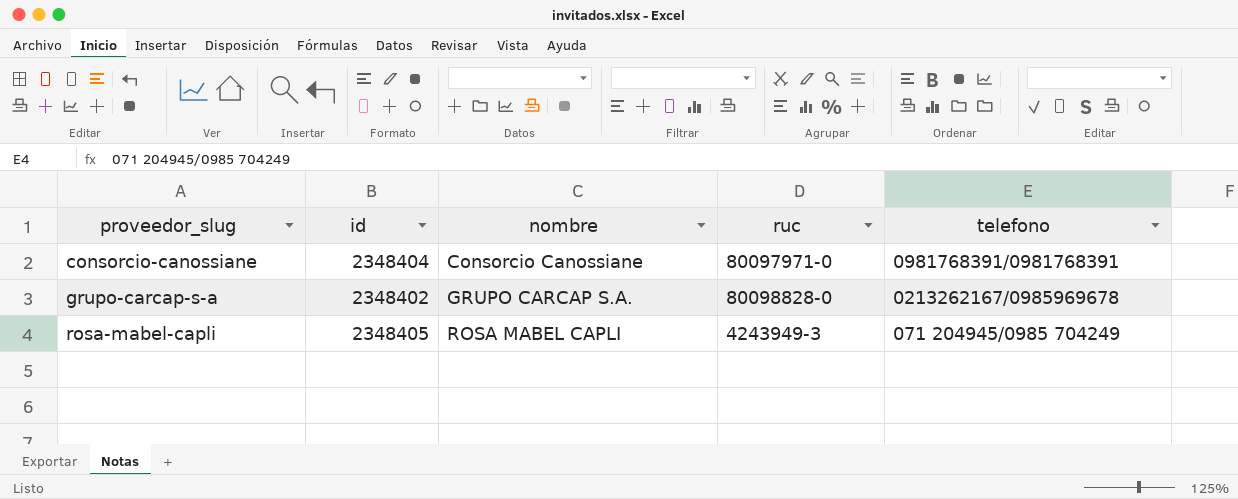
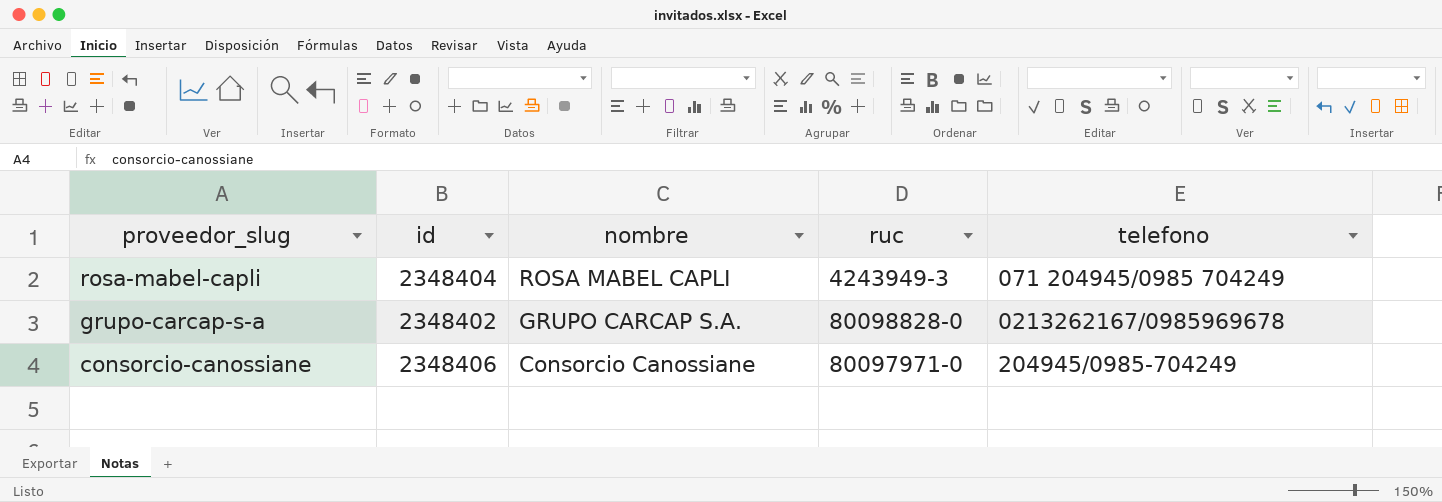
row order: proveedor_slug ascending -> proveedor_slug descending
rosa-mabel-capli | id: 2348405 -> 2348404
consorcio-canossiane | id: 2348404 -> 2348406
consorcio-canossiane | telefono: 0981768391/0981768391 -> 204945/0985-704249

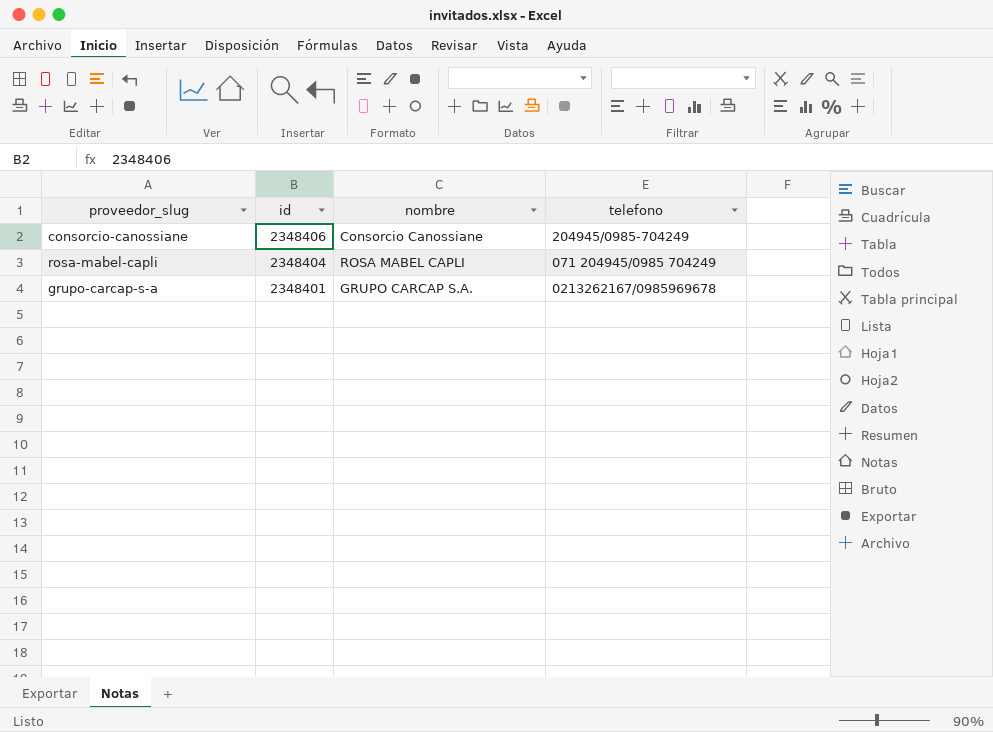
row order: proveedor_slug descending -> id descending
column ruc | position: 4 -> none
grupo-carcap-s-a | id: 2348402 -> 2348401

